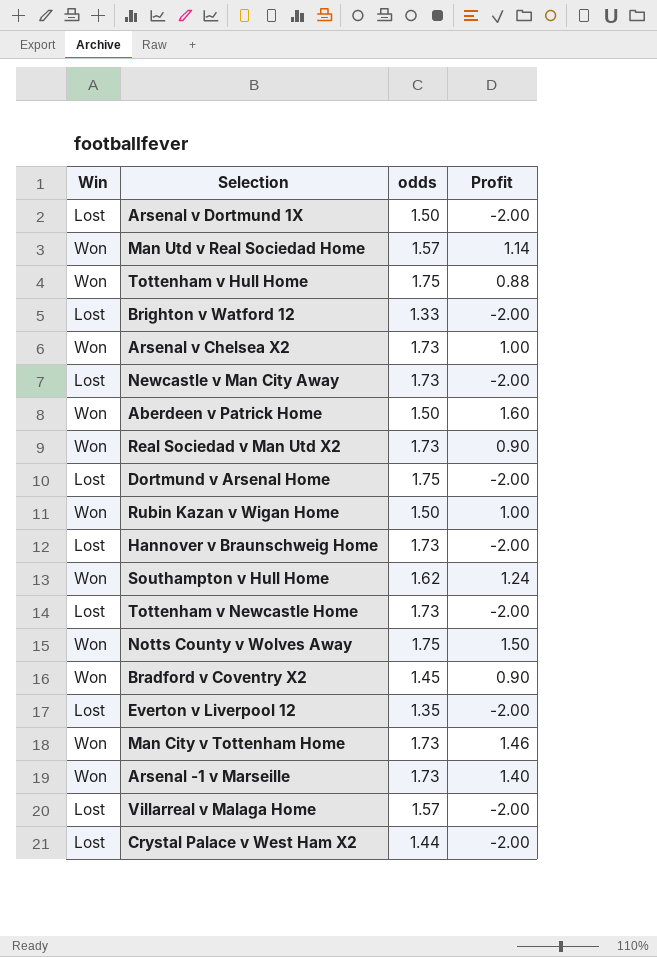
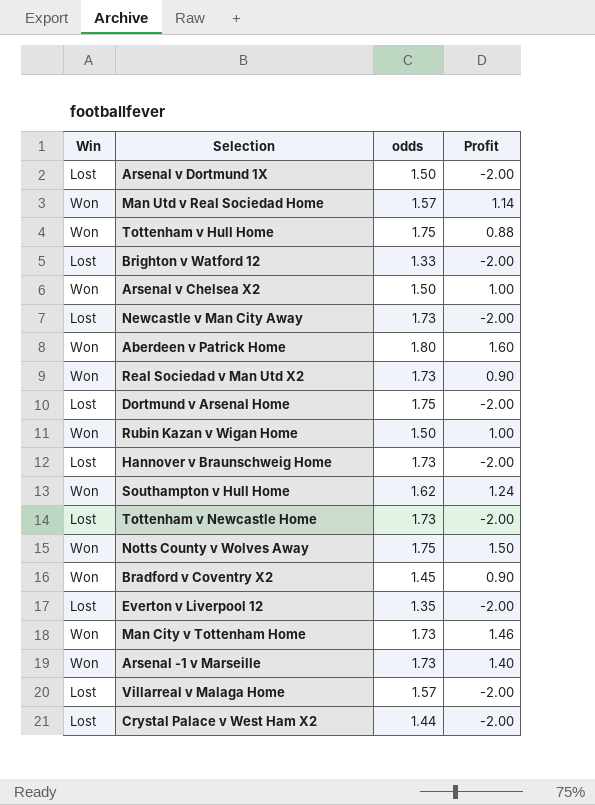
Arsenal v Chelsea X2 | odds: 1.73 -> 1.50
Aberdeen v Patrick Home | odds: 1.50 -> 1.80

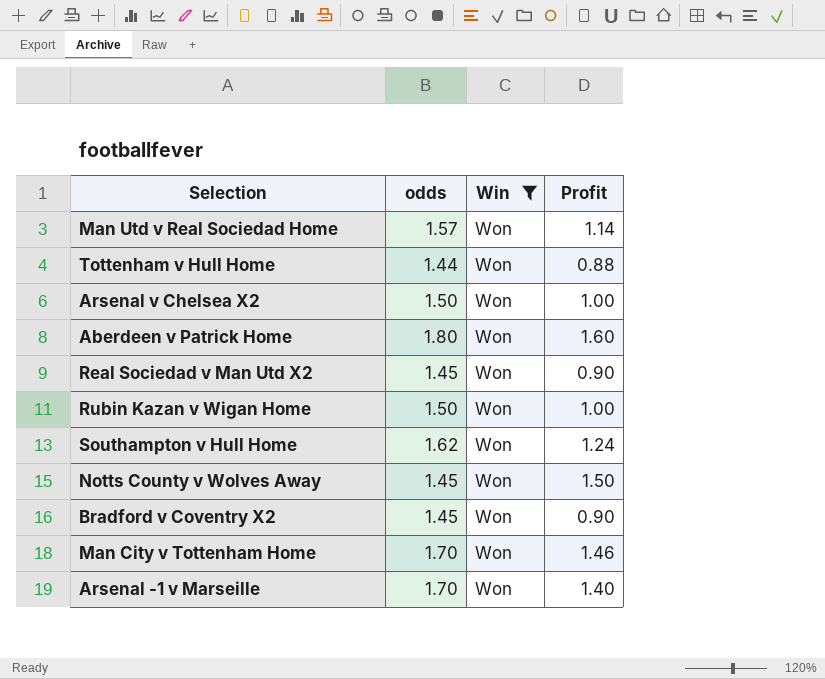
filter: none -> Win = Won
column Win | position: 1 -> 3
Tottenham v Hull Home | odds: 1.75 -> 1.44
Real Sociedad v Man Utd X2 | odds: 1.73 -> 1.45
Notts County v Wolves Away | odds: 1.75 -> 1.45
Man City v Tottenham Home | odds: 1.73 -> 1.70
Arsenal -1 v Marseille | odds: 1.73 -> 1.70

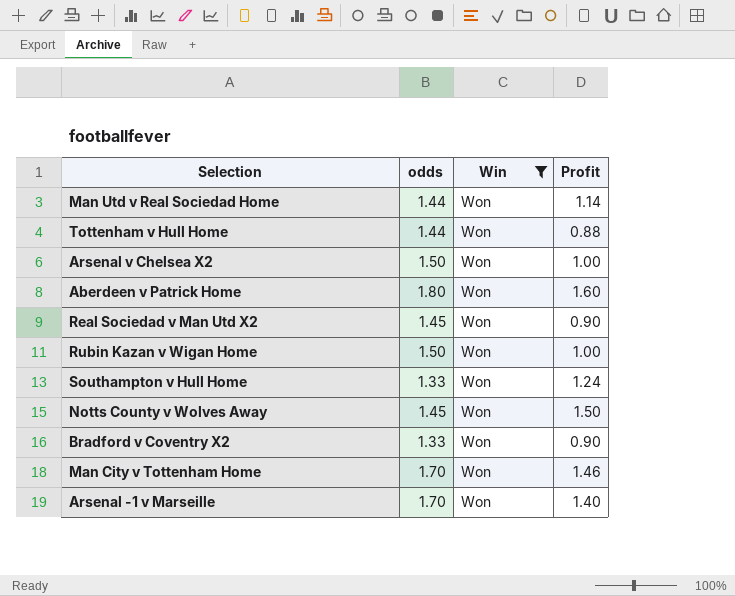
Man Utd v Real Sociedad Home | odds: 1.57 -> 1.44
Southampton v Hull Home | odds: 1.62 -> 1.33
Bradford v Coventry X2 | odds: 1.45 -> 1.33

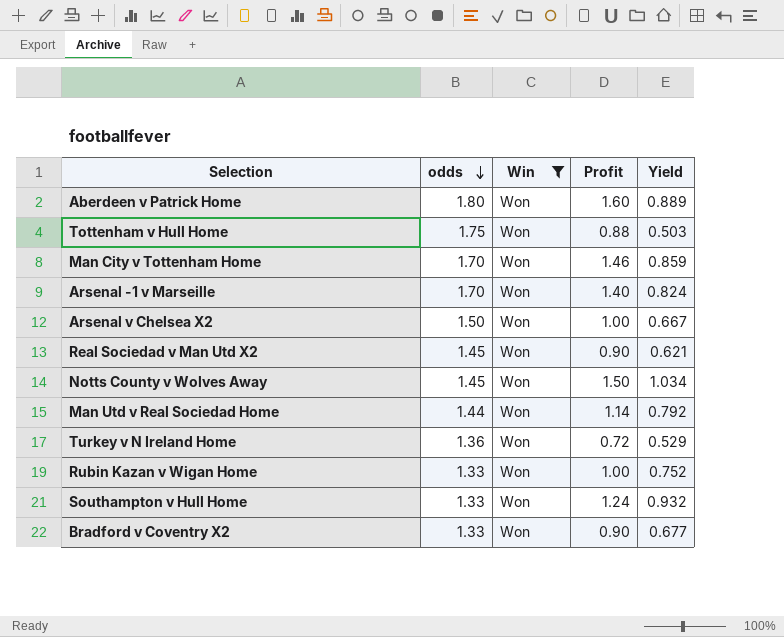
row order: none -> odds descending
column Yield | formula: none -> [Profit] / [odds]
Tottenham v Hull Home | odds: 1.44 -> 1.75
row Turkey v N Ireland Home: none -> 1.36 | Won | 0.72 | 0.529
Rubin Kazan v Wigan Home | odds: 1.50 -> 1.33

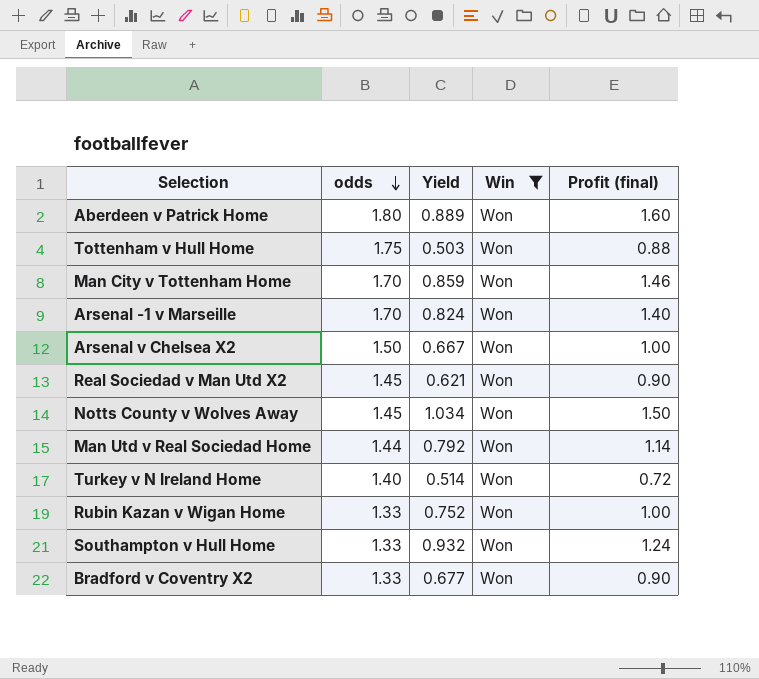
column Yield | position: 5 -> 3
column name: Profit -> Profit (final)
Turkey v N Ireland Home | odds: 1.36 -> 1.40
Turkey v N Ireland Home | Yield: 0.529 -> 0.514

